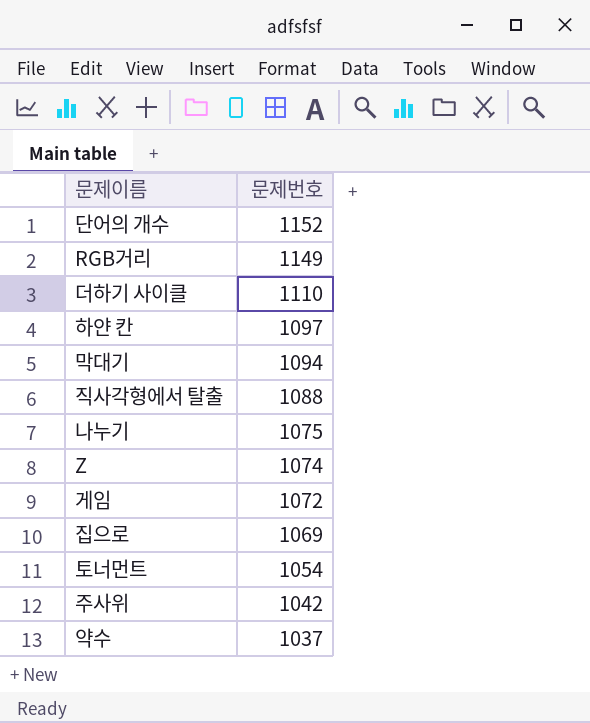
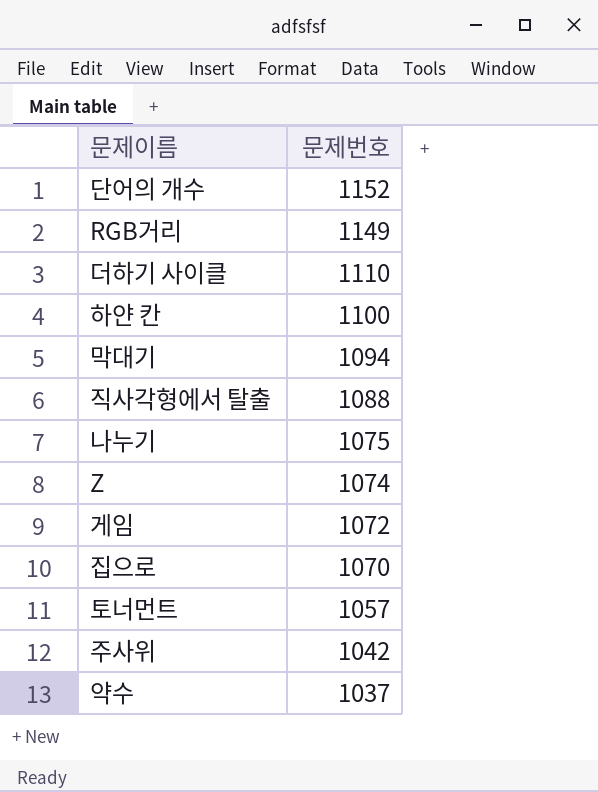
하얀 칸 | 문제번호: 1097 -> 1100
집으로 | 문제번호: 1069 -> 1070
토너먼트 | 문제번호: 1054 -> 1057

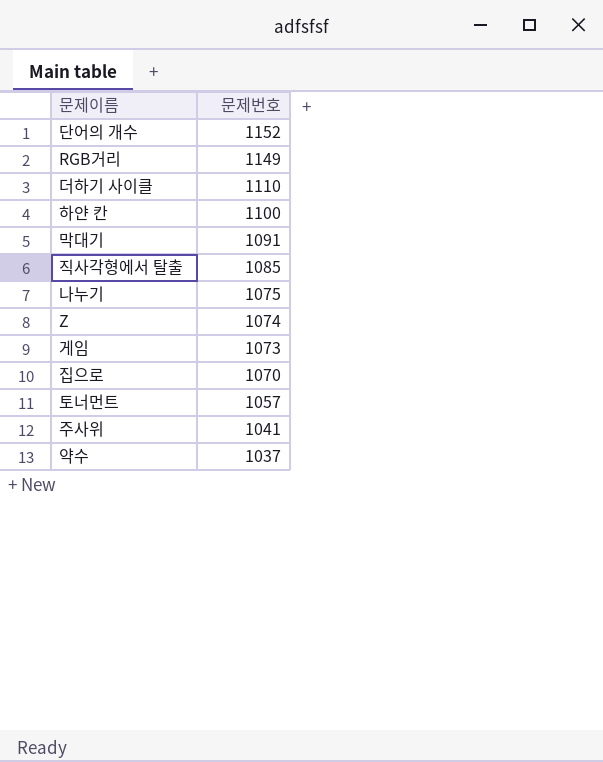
막대기 | 문제번호: 1094 -> 1091
직사각형에서 탈출 | 문제번호: 1088 -> 1085
게임 | 문제번호: 1072 -> 1073
주사위 | 문제번호: 1042 -> 1041

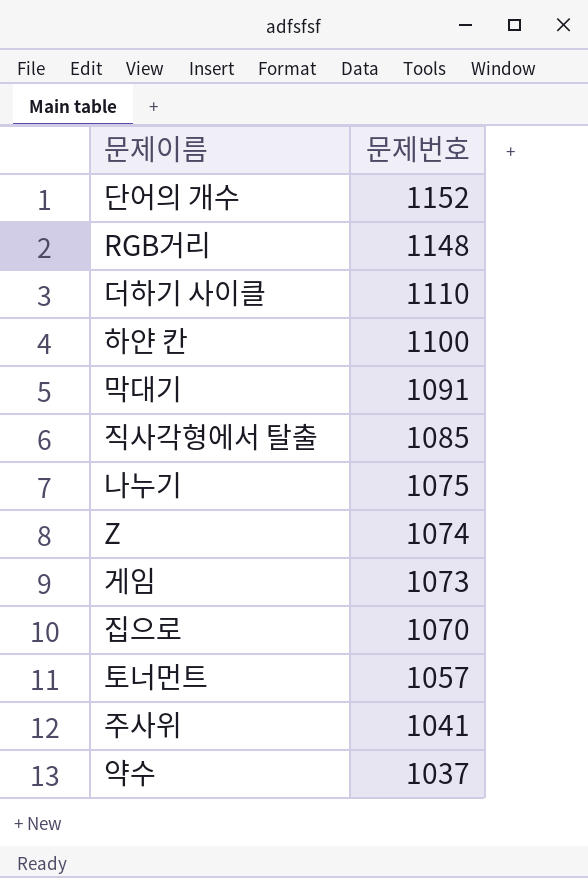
RGB거리 | 문제번호: 1149 -> 1148

